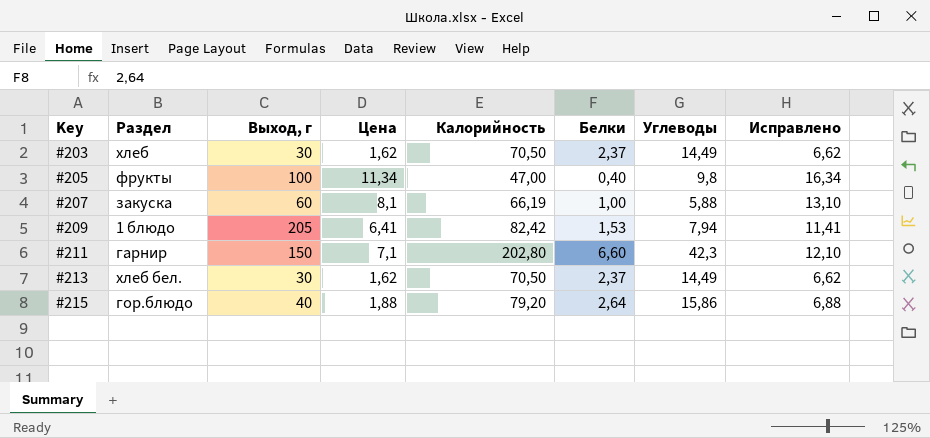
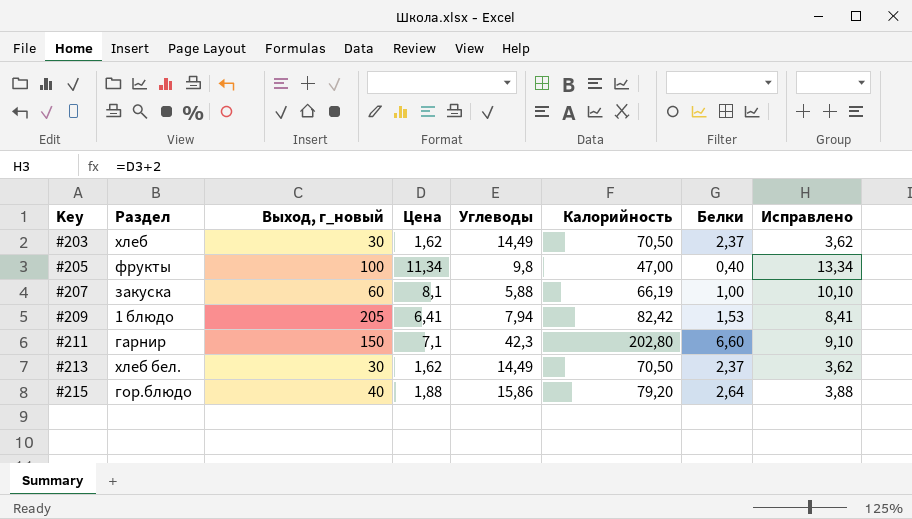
column name: Выход, г -> Выход, г_новый
column Углеводы | position: 7 -> 5
column Исправлено | formula: [Цена] + 5 -> [Цена] + 2

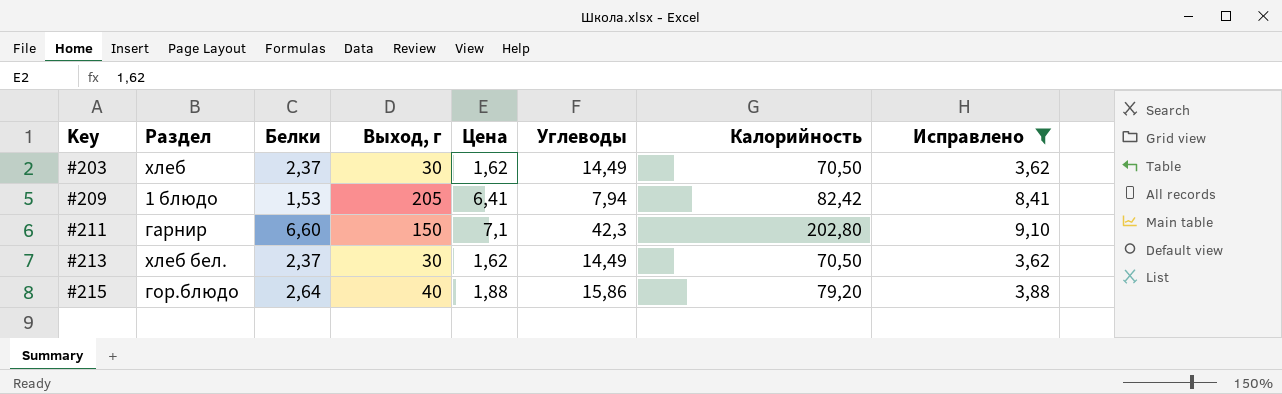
filter: none -> Исправлено <= 9,10
column Белки | position: 7 -> 3
column name: Выход, г_новый -> Выход, г

